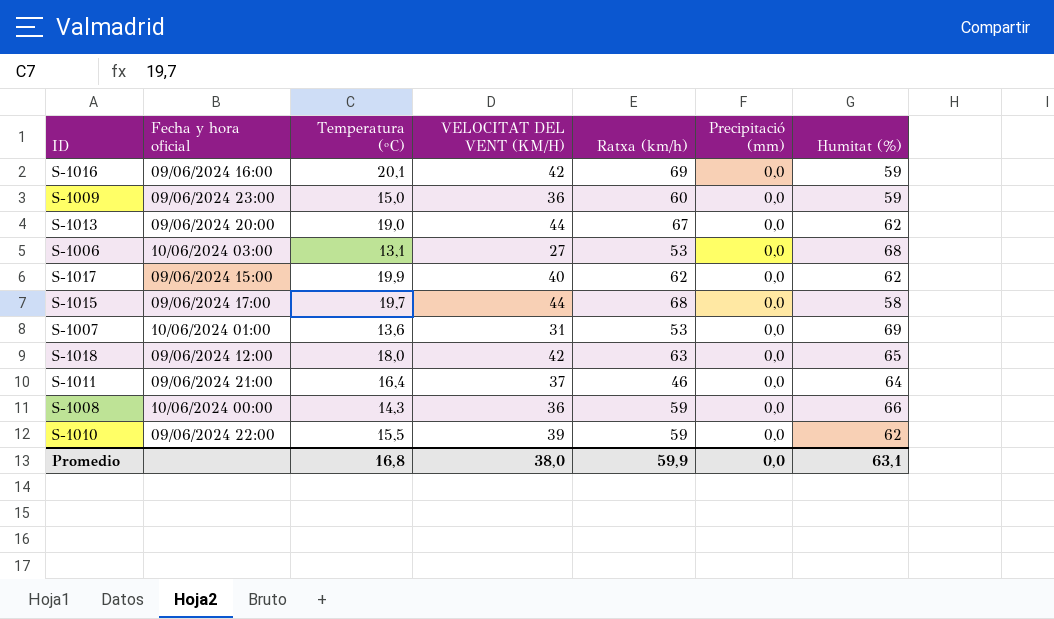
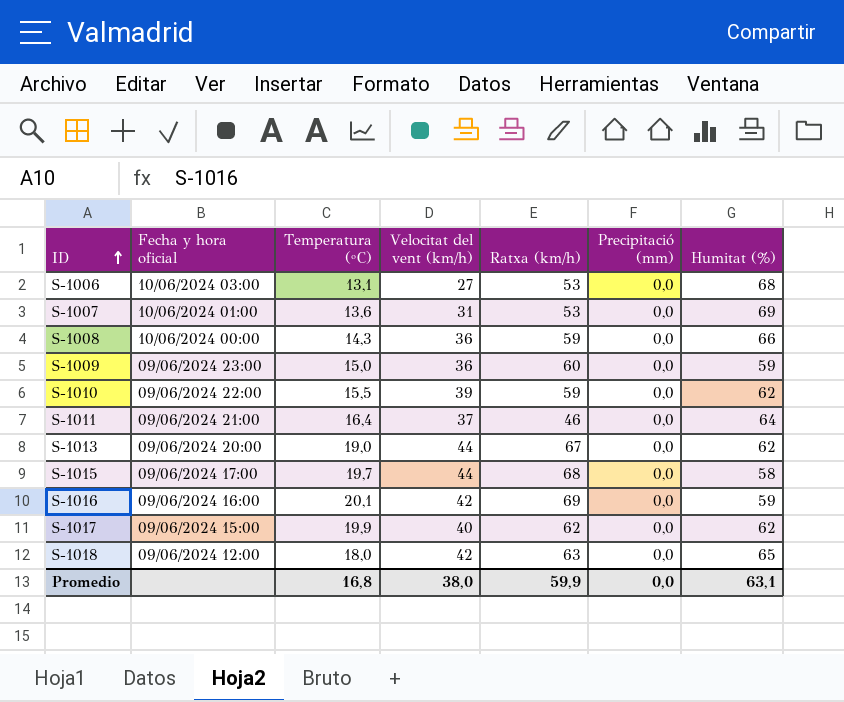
row order: none -> ID ascending
column name: VELOCITAT DEL VENT (KM/H) -> Velocitat del vent (km/h)

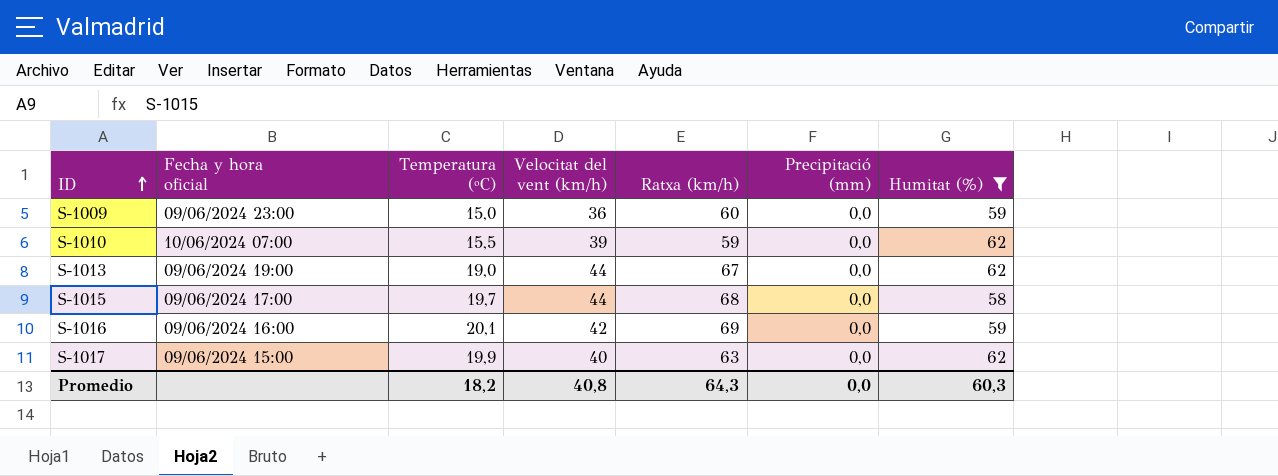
filter: none -> Humitat (%) <= 62
S-1010 | Fecha y hora oficial: 09/06/2024 22:00 -> 10/06/2024 07:00
S-1013 | Fecha y hora oficial: 09/06/2024 20:00 -> 09/06/2024 19:00
S-1017 | Ratxa (km/h): 62 -> 63
Promedio | Temperatura (ºC): 16,8 -> 18,2
Promedio | Velocitat del vent (km/h): 38,0 -> 40,8
Promedio | Ratxa (km/h): 59,9 -> 64,3
Promedio | Humitat (%): 63,1 -> 60,3

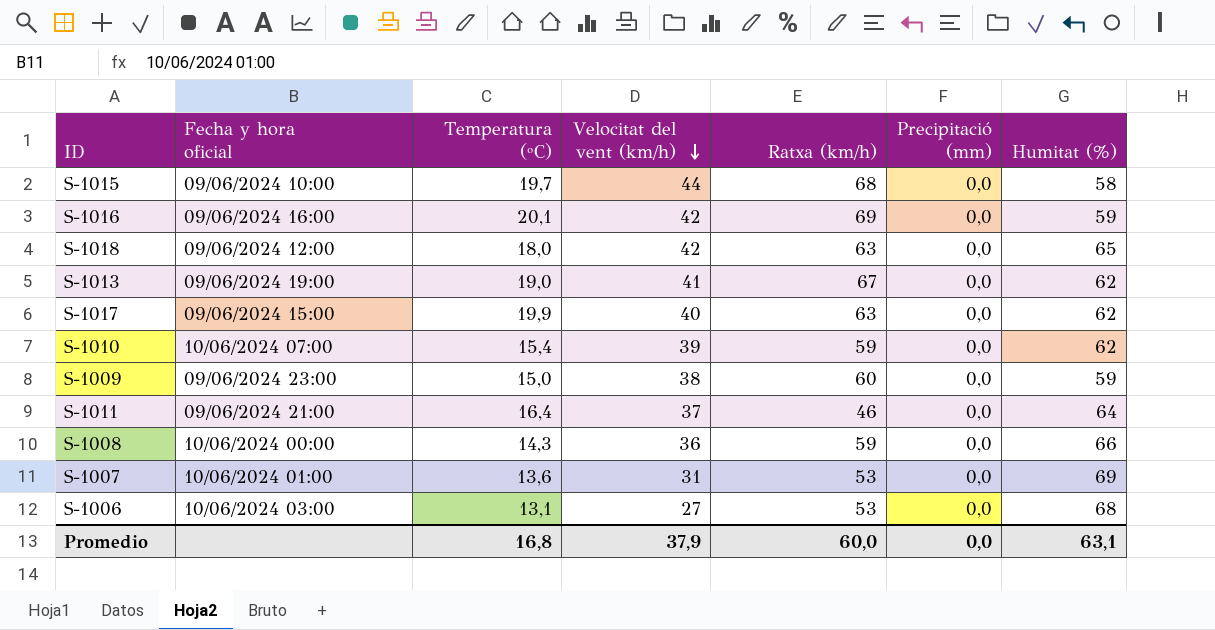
filter: Humitat (%) <= 62 -> none
row order: ID ascending -> Velocitat del vent (km/h) descending
S-1015 | Fecha y hora oficial: 09/06/2024 17:00 -> 09/06/2024 10:00
S-1013 | Velocitat del vent (km/h): 44 -> 41
S-1010 | Temperatura (ºC): 15,5 -> 15,4
S-1009 | Velocitat del vent (km/h): 36 -> 38
Promedio | Temperatura (ºC): 18,2 -> 16,8
Promedio | Velocitat del vent (km/h): 40,8 -> 37,9
Promedio | Ratxa (km/h): 64,3 -> 60,0
Promedio | Humitat (%): 60,3 -> 63,1

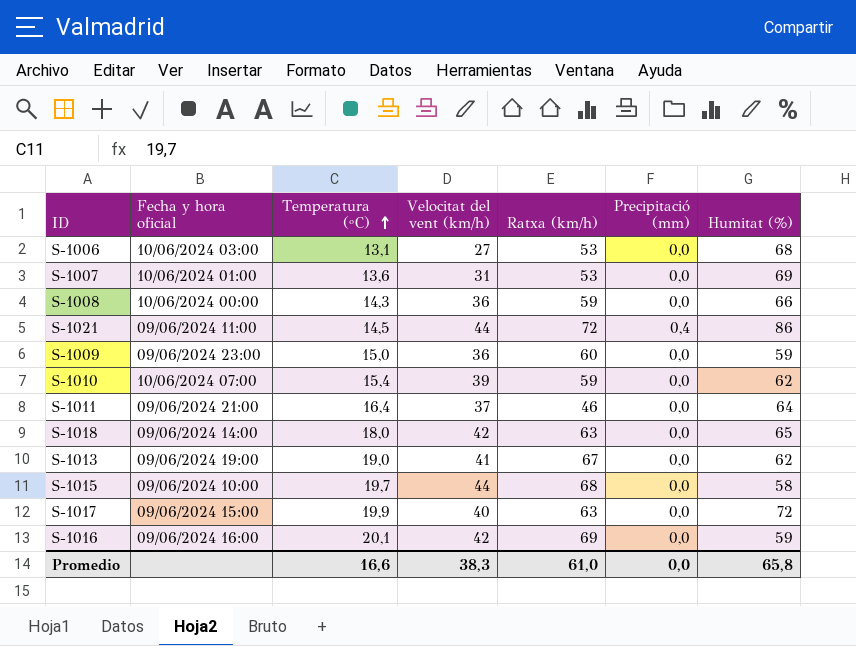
row order: Velocitat del vent (km/h) descending -> Temperatura (ºC) ascending
row S-1021: none -> 09/06/2024 11:00 | 14,5 | 44 | 72 | 0,4 | 86
S-1009 | Velocitat del vent (km/h): 38 -> 36
S-1018 | Fecha y hora oficial: 09/06/2024 12:00 -> 09/06/2024 14:00
S-1017 | Humitat (%): 62 -> 72
Promedio | Temperatura (ºC): 16,8 -> 16,6
Promedio | Velocitat del vent (km/h): 37,9 -> 38,3
Promedio | Ratxa (km/h): 60,0 -> 61,0
Promedio | Humitat (%): 63,1 -> 65,8

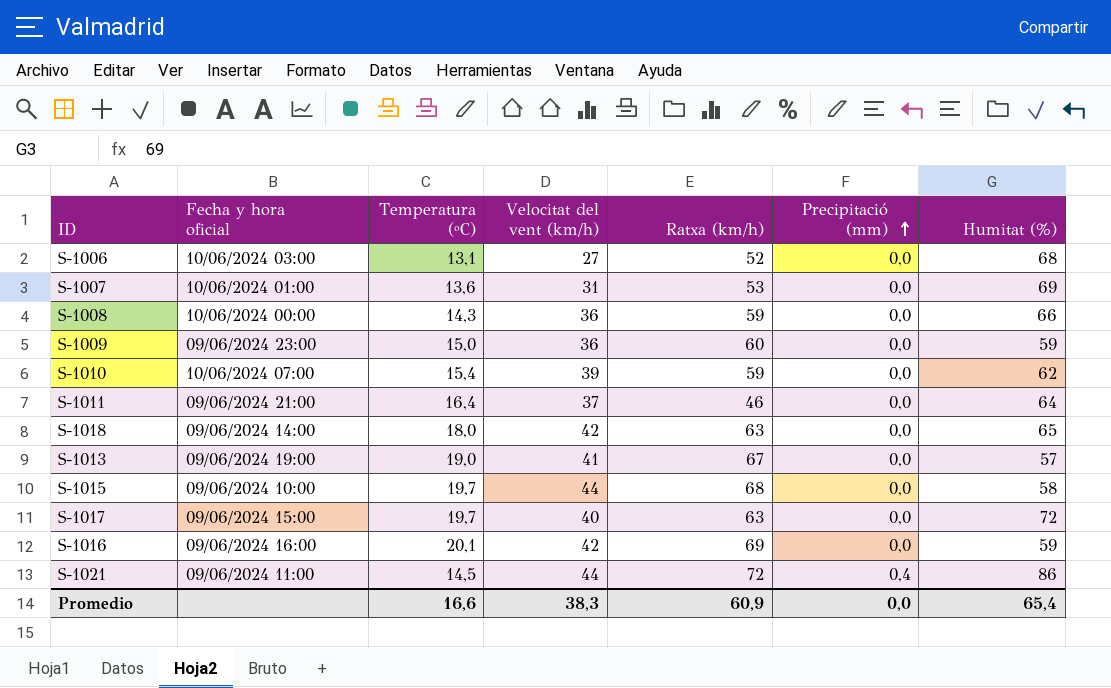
row order: Temperatura (ºC) ascending -> Precipitació (mm) ascending
S-1006 | Ratxa (km/h): 53 -> 52
S-1013 | Humitat (%): 62 -> 57
S-1017 | Temperatura (ºC): 19,9 -> 19,7
Promedio | Ratxa (km/h): 61,0 -> 60,9
Promedio | Humitat (%): 65,8 -> 65,4

